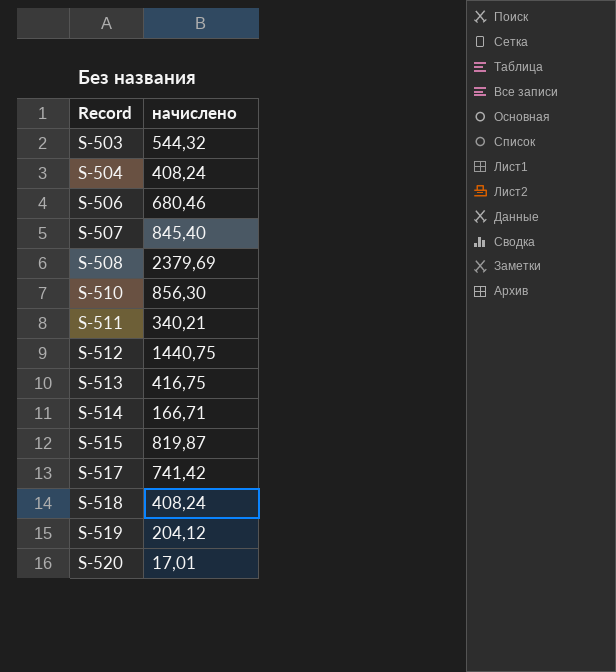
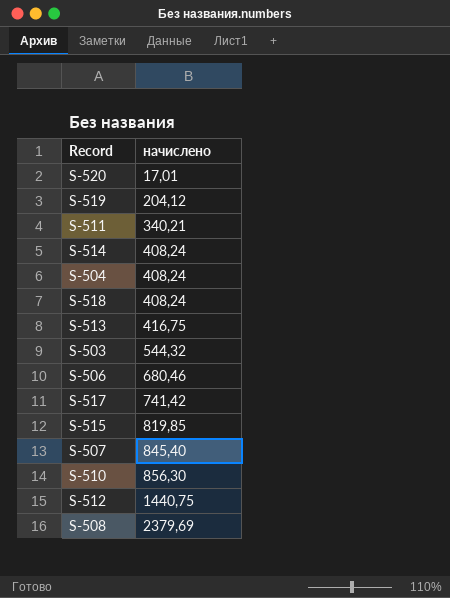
row order: Record ascending -> начислено ascending
S-514 | начислено: 166,71 -> 408,24
S-515 | начислено: 819,87 -> 819,85

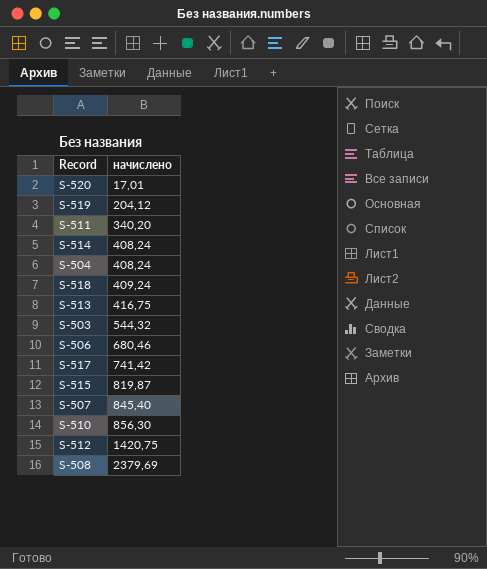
S-511 | начислено: 340,21 -> 340,20
S-518 | начислено: 408,24 -> 409,24
S-515 | начислено: 819,85 -> 819,87
S-512 | начислено: 1440,75 -> 1420,75

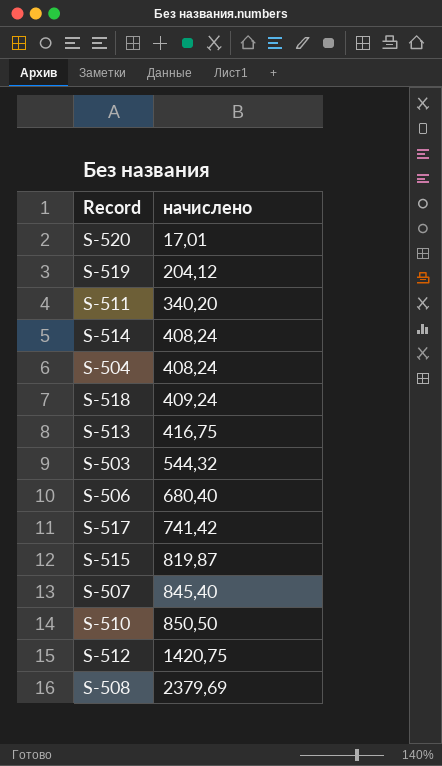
S-506 | начислено: 680,46 -> 680,40
S-510 | начислено: 856,30 -> 850,50

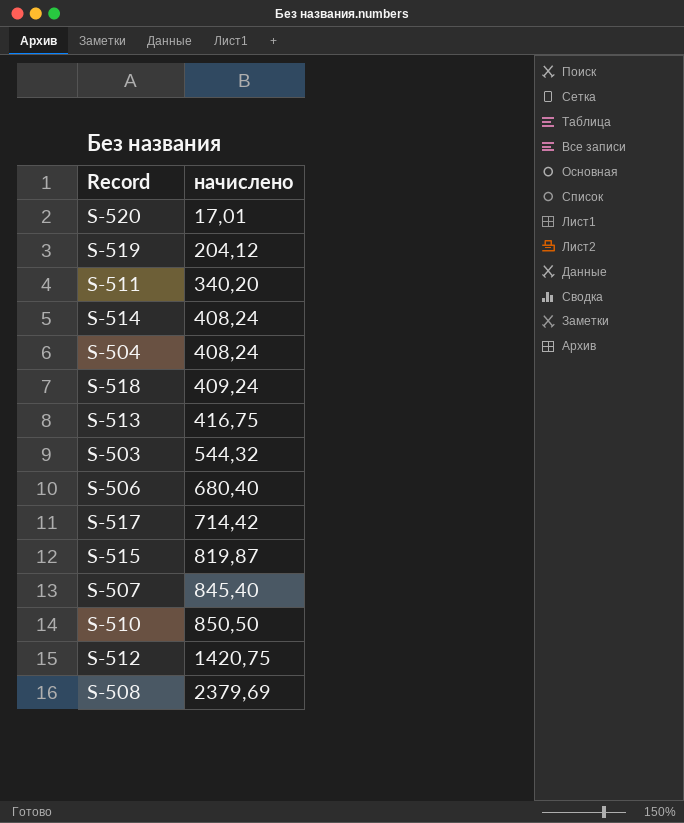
S-517 | начислено: 741,42 -> 714,42

